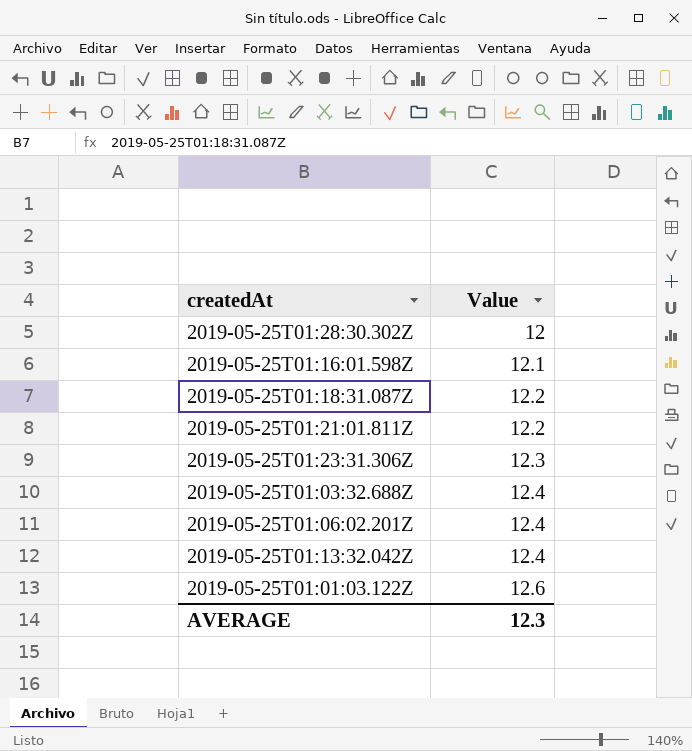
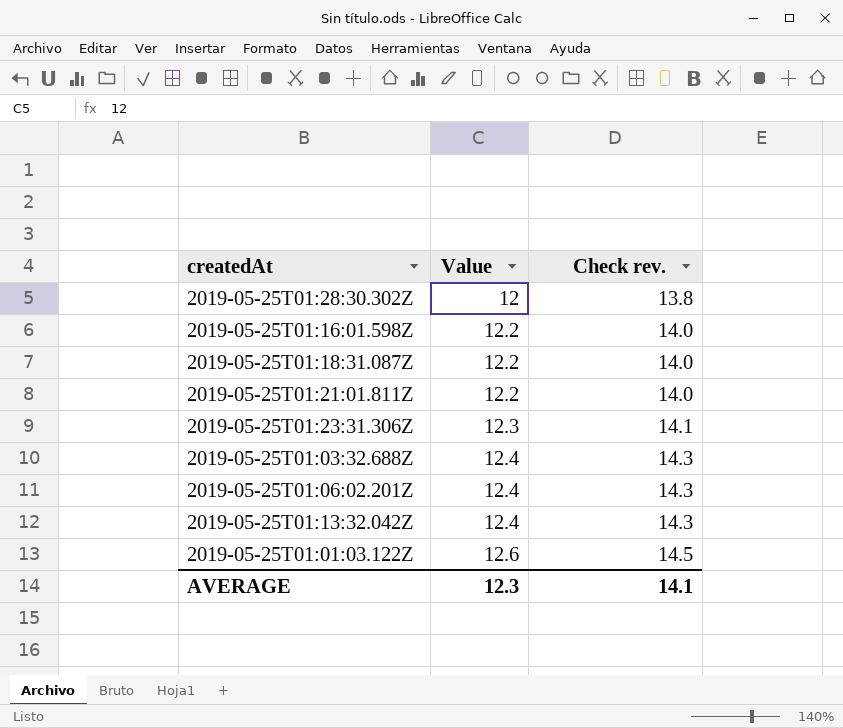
column Check rev. | formula: none -> [Value] * 1.15
2019-05-25T01:16:01.598Z | Value: 12.1 -> 12.2

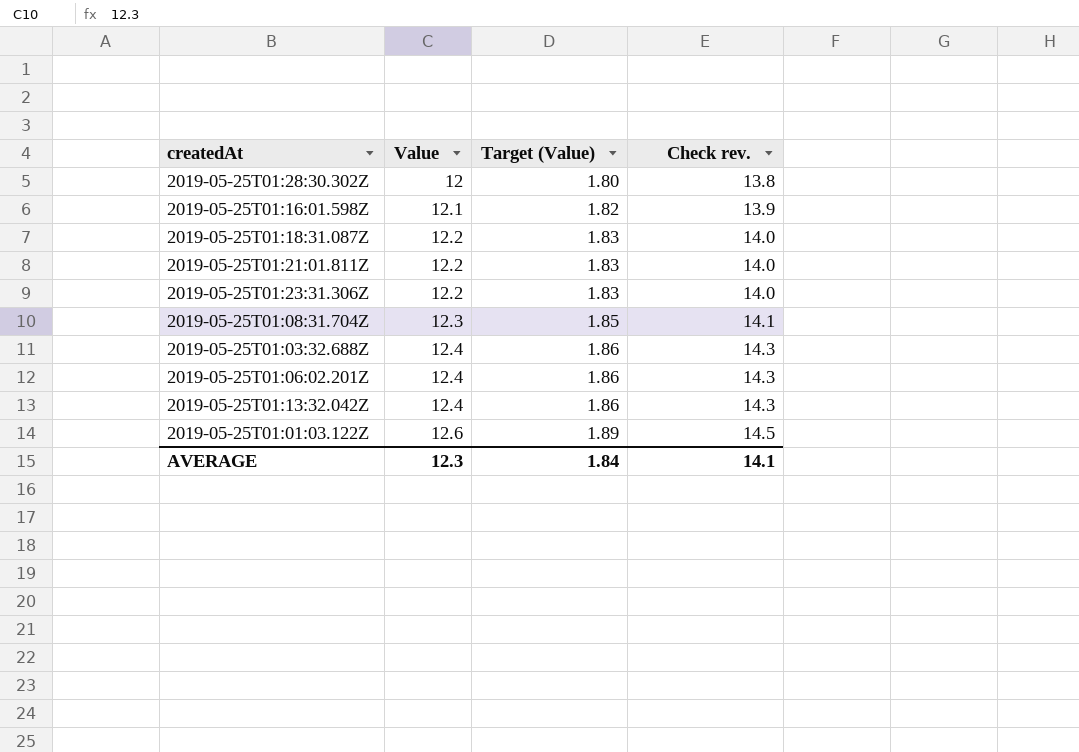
column Target (Value) | formula: none -> [Value] * 0.15
2019-05-25T01:16:01.598Z | Value: 12.2 -> 12.1
2019-05-25T01:16:01.598Z | Check rev.: 14.0 -> 13.9
2019-05-25T01:23:31.306Z | Value: 12.3 -> 12.2
2019-05-25T01:23:31.306Z | Check rev.: 14.1 -> 14.0
row 2019-05-25T01:08:31.704Z: none -> 12.3 | 1.85 | 14.1

